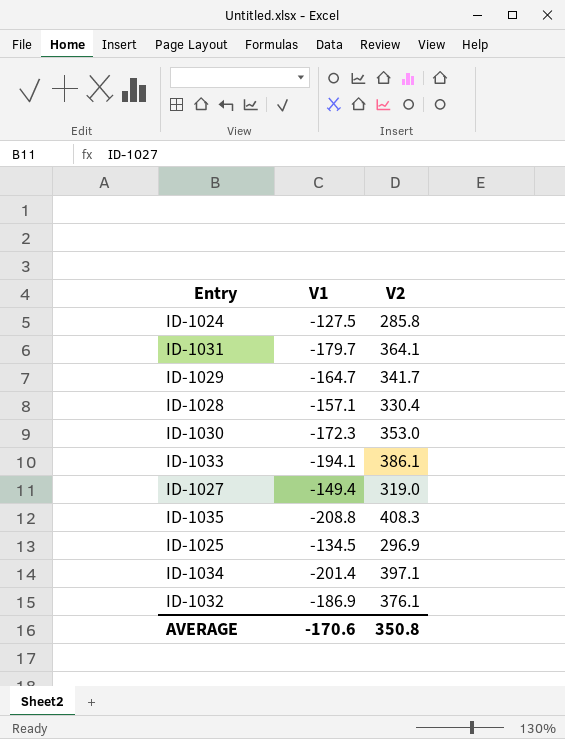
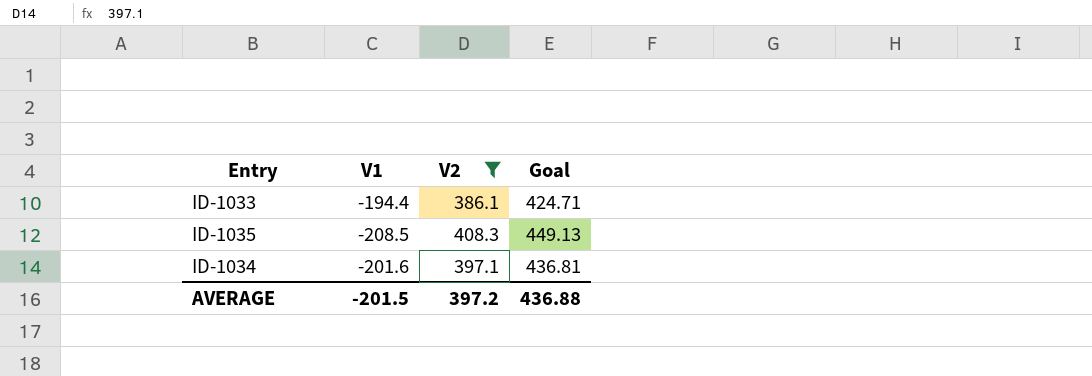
filter: none -> V2 >= 386.1
column Goal | formula: none -> [V2] * 1.1
ID-1033 | V1: -194.1 -> -194.4
ID-1035 | V1: -208.8 -> -208.5
ID-1034 | V1: -201.4 -> -201.6
AVERAGE | V1: -170.6 -> -201.5
AVERAGE | V2: 350.8 -> 397.2

